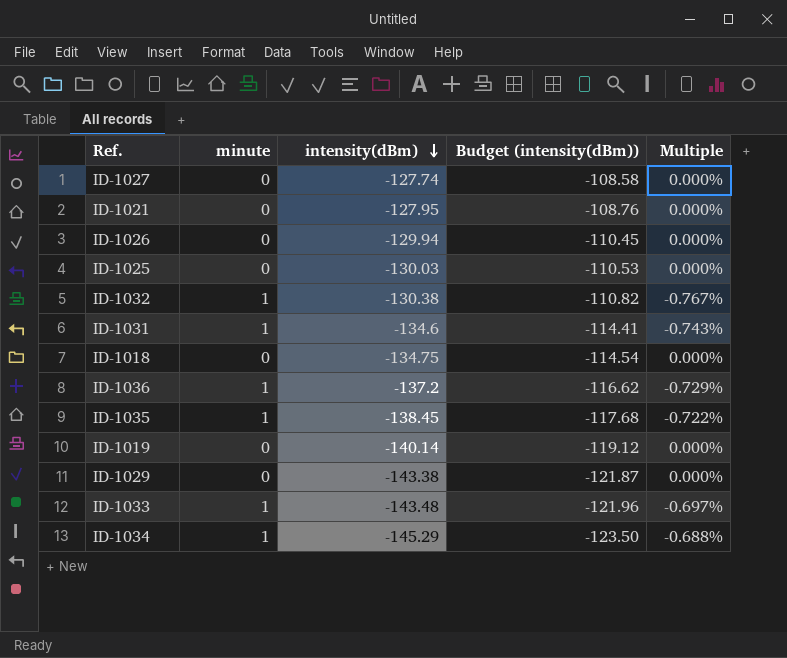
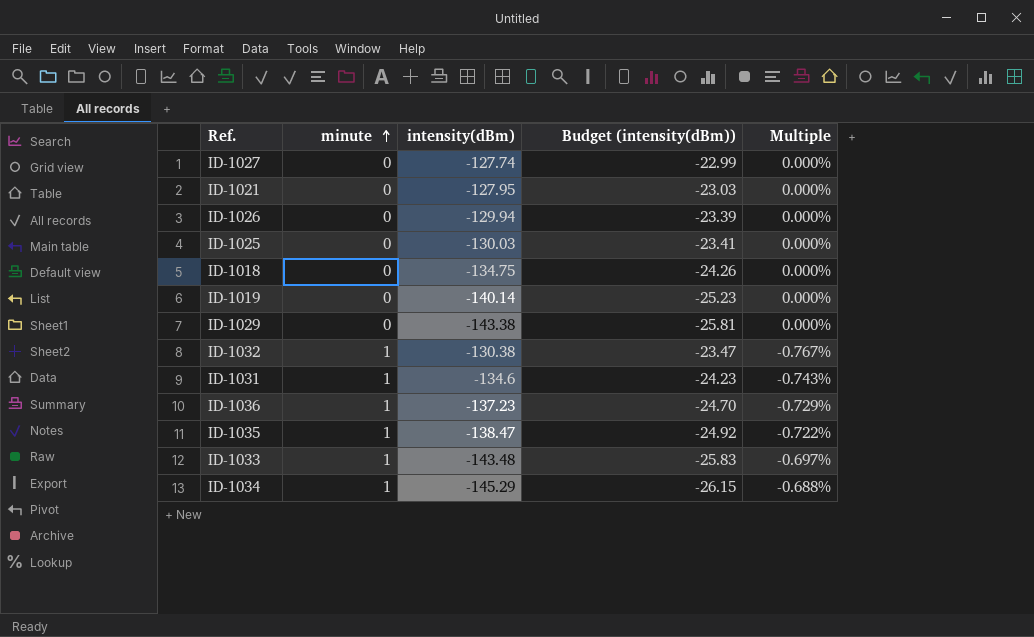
row order: intensity(dBm) descending -> minute ascending
column Budget (intensity(dBm)) | formula: [intensity(dBm)] * 0.85 -> [intensity(dBm)] * 0.18
ID-1036 | intensity(dBm): -137.2 -> -137.23
ID-1035 | intensity(dBm): -138.45 -> -138.47

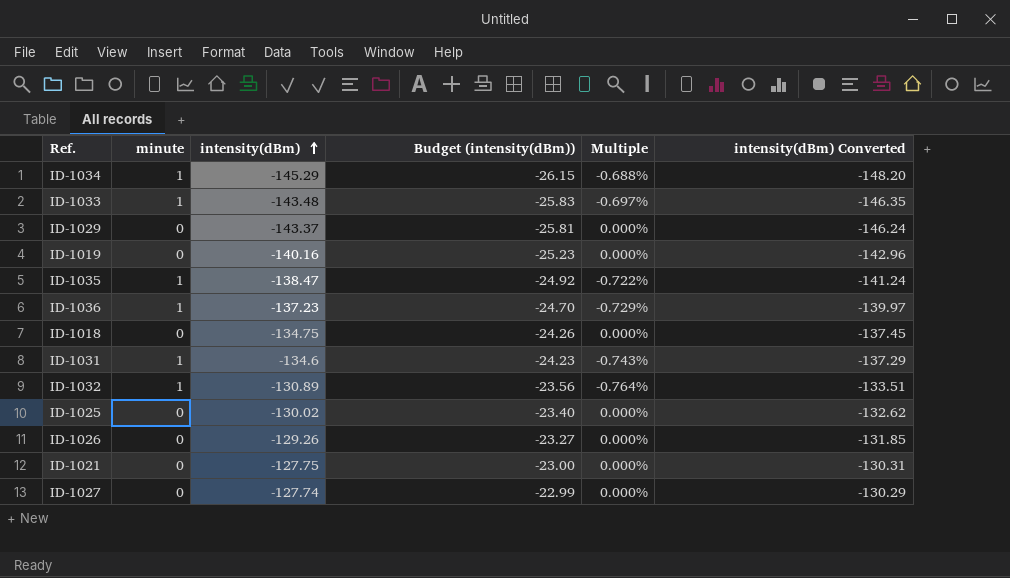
row order: minute ascending -> intensity(dBm) ascending
column intensity(dBm) Converted | formula: none -> [intensity(dBm)] * 1.02
ID-1029 | intensity(dBm): -143.38 -> -143.37
ID-1019 | intensity(dBm): -140.14 -> -140.16
ID-1032 | intensity(dBm): -130.38 -> -130.89
ID-1032 | Budget (intensity(dBm)): -23.47 -> -23.56
ID-1032 | Multiple: -0.767% -> -0.764%
ID-1025 | intensity(dBm): -130.03 -> -130.02
ID-1025 | Budget (intensity(dBm)): -23.41 -> -23.40
ID-1026 | intensity(dBm): -129.94 -> -129.26
ID-1026 | Budget (intensity(dBm)): -23.39 -> -23.27
ID-1021 | intensity(dBm): -127.95 -> -127.75
ID-1021 | Budget (intensity(dBm)): -23.03 -> -23.00

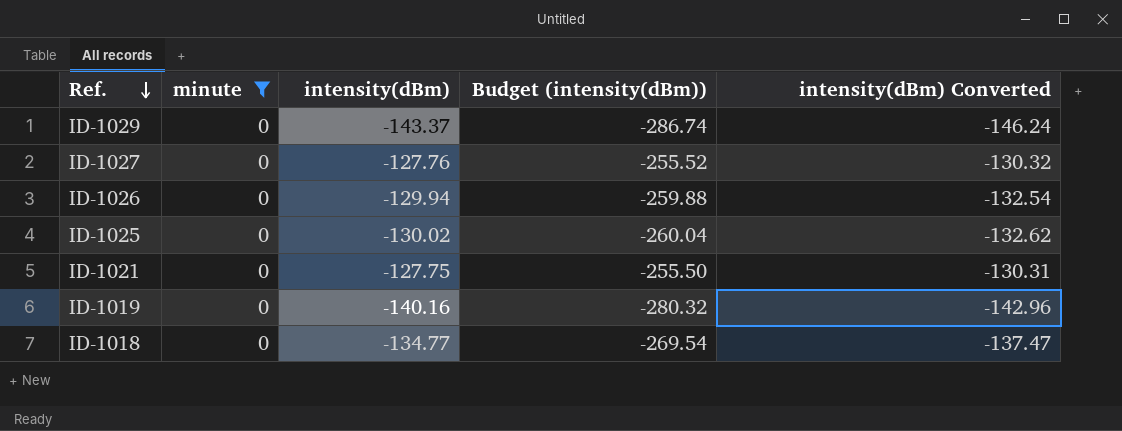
filter: none -> minute = 0
row order: intensity(dBm) ascending -> Ref. descending
column Multiple | formula: [minute] / [intensity(dBm)] -> none
column Budget (intensity(dBm)) | formula: [intensity(dBm)] * 0.18 -> [intensity(dBm)] * 2
ID-1027 | intensity(dBm): -127.74 -> -127.76
ID-1027 | intensity(dBm) Converted: -130.29 -> -130.32
ID-1026 | intensity(dBm): -129.26 -> -129.94
ID-1026 | intensity(dBm) Converted: -131.85 -> -132.54
ID-1018 | intensity(dBm): -134.75 -> -134.77
ID-1018 | intensity(dBm) Converted: -137.45 -> -137.47

